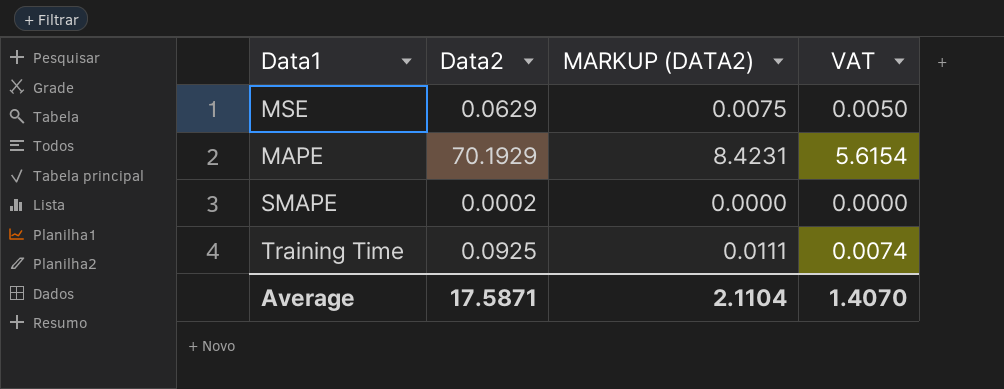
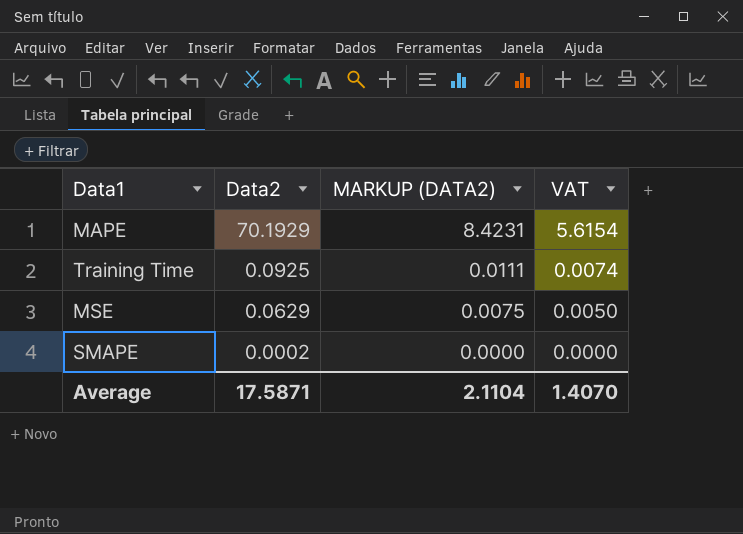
row order: none -> Data2 descending

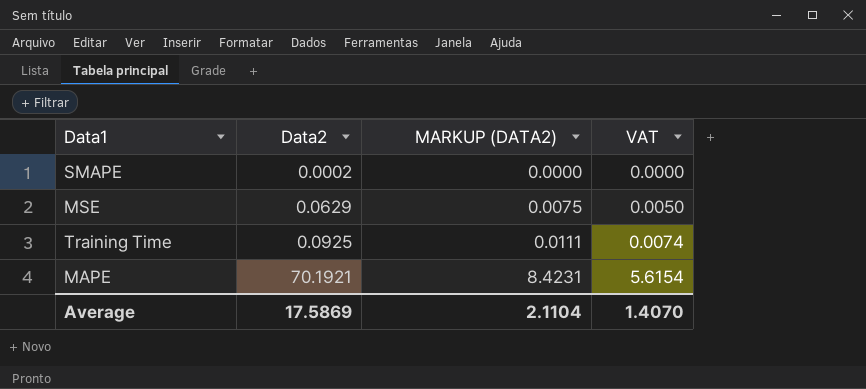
row order: Data2 descending -> Data2 ascending
MAPE | Data2: 70.1929 -> 70.1921
Average | Data2: 17.5871 -> 17.5869

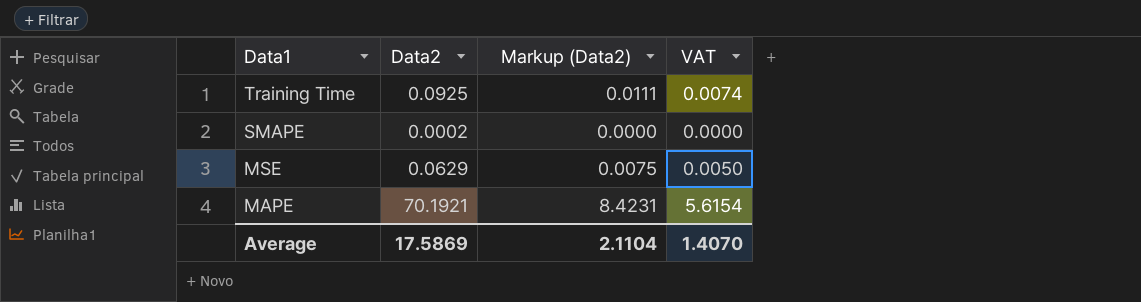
row order: Data2 ascending -> Data1 descending
column name: MARKUP (DATA2) -> Markup (Data2)

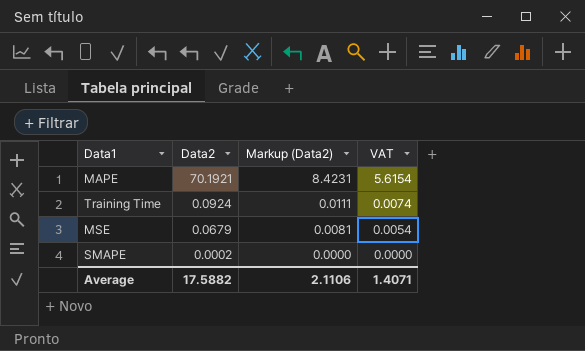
row order: Data1 descending -> Data2 descending
Training Time | Data2: 0.0925 -> 0.0924
MSE | Data2: 0.0629 -> 0.0679
MSE | Markup (Data2): 0.0075 -> 0.0081
MSE | VAT: 0.0050 -> 0.0054
Average | Data2: 17.5869 -> 17.5882
Average | Markup (Data2): 2.1104 -> 2.1106
Average | VAT: 1.4070 -> 1.4071

